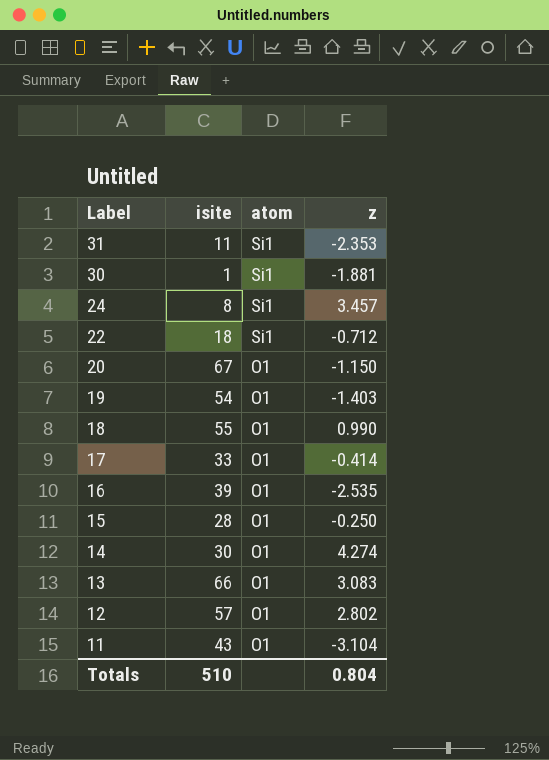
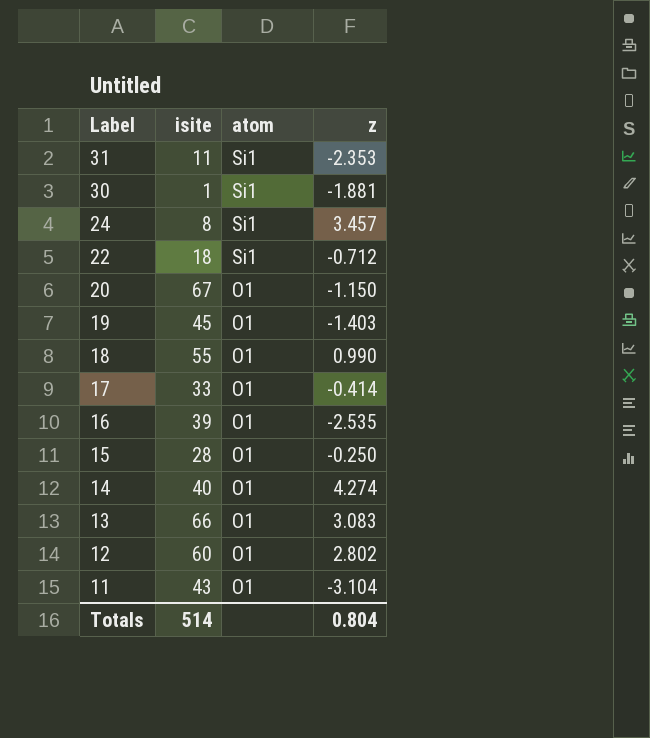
19 | isite: 54 -> 45
14 | isite: 30 -> 40
12 | isite: 57 -> 60
Totals | isite: 510 -> 514

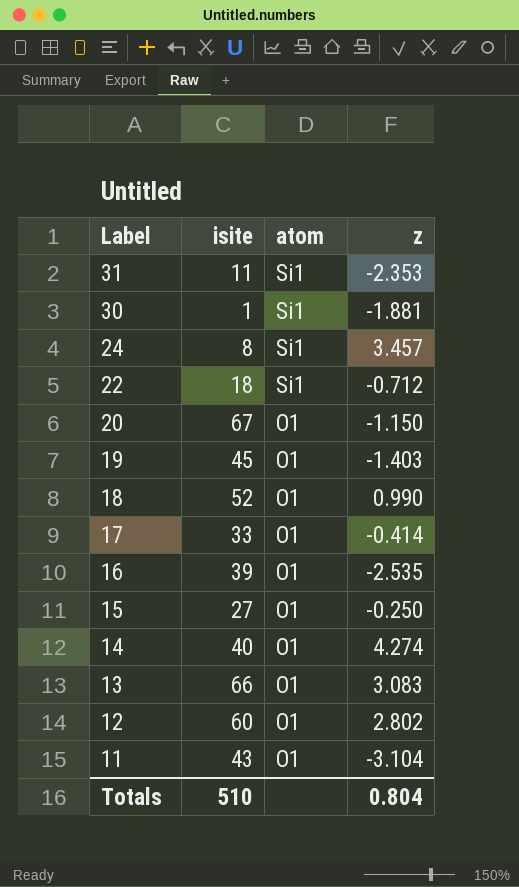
18 | isite: 55 -> 52
15 | isite: 28 -> 27
Totals | isite: 514 -> 510

